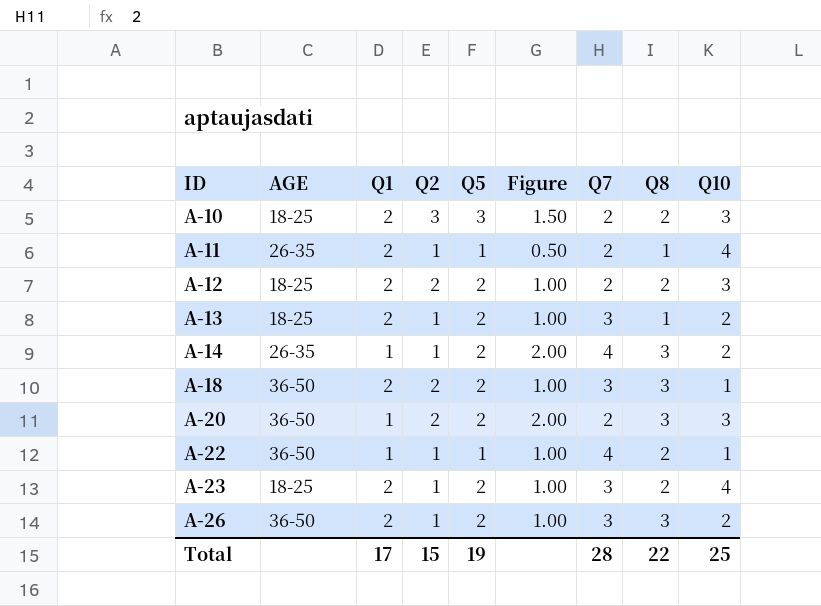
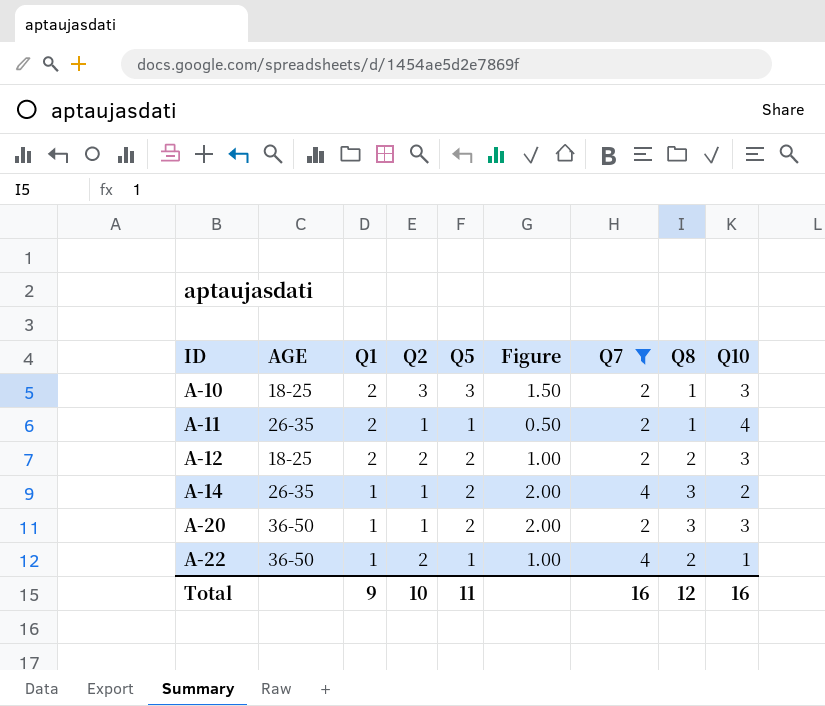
filter: none -> Q7 != 3
A-10 | Q8: 2 -> 1
A-20 | Q2: 2 -> 1
A-22 | Q2: 1 -> 2
Total | Q1: 17 -> 9
Total | Q2: 15 -> 10
Total | Q5: 19 -> 11
Total | Q7: 28 -> 16
Total | Q8: 22 -> 12
Total | Q10: 25 -> 16

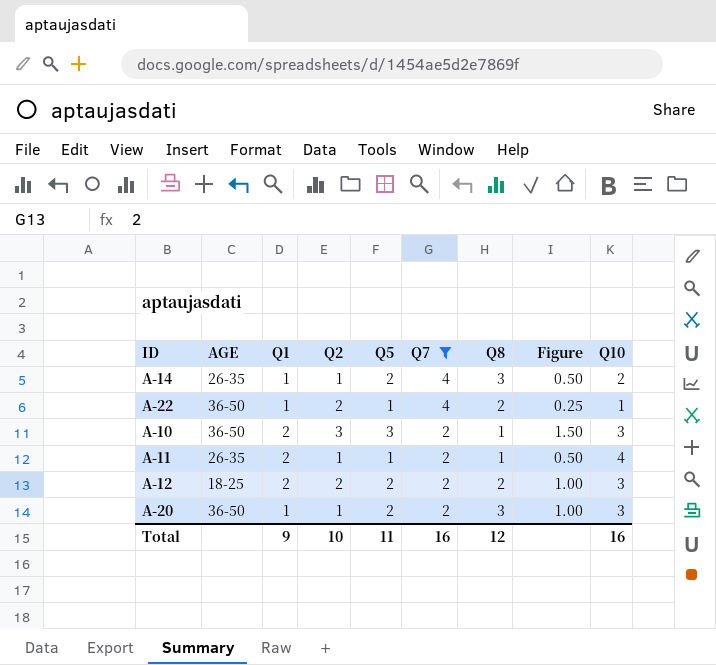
row order: ID ascending -> Q7 descending
column Figure | formula: [Q5] / [Q1] -> [Q5] / [Q7]
column Figure | position: 6 -> 8
A-10 | AGE: 18-25 -> 36-50

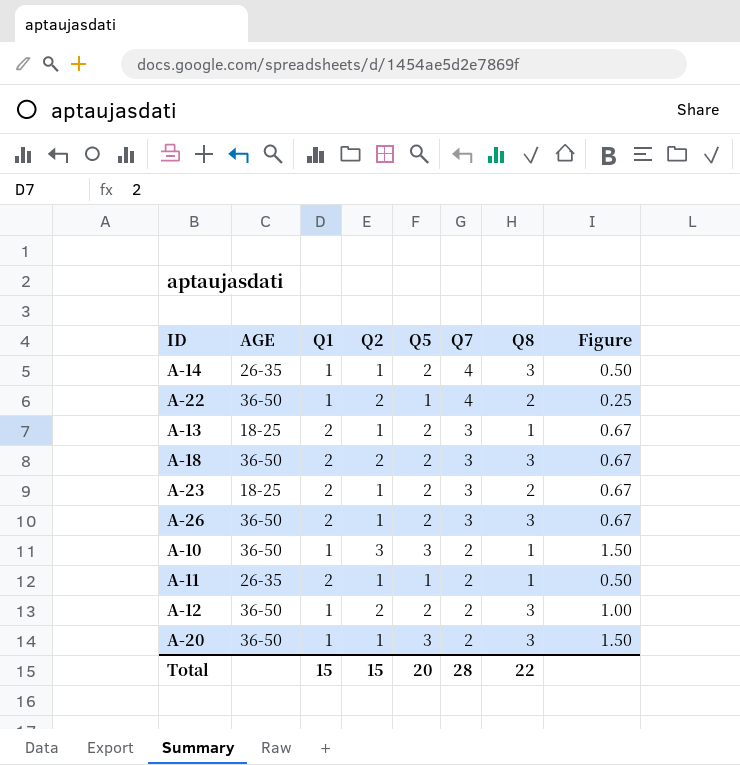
filter: Q7 != 3 -> none
column Q10 | position: 9 -> none
A-10 | Q1: 2 -> 1
A-12 | AGE: 18-25 -> 36-50
A-12 | Q1: 2 -> 1
A-12 | Q8: 2 -> 3
A-20 | Q5: 2 -> 3
A-20 | Figure: 1.00 -> 1.50
Total | Q1: 9 -> 15
Total | Q2: 10 -> 15
Total | Q5: 11 -> 20
Total | Q7: 16 -> 28
Total | Q8: 12 -> 22

